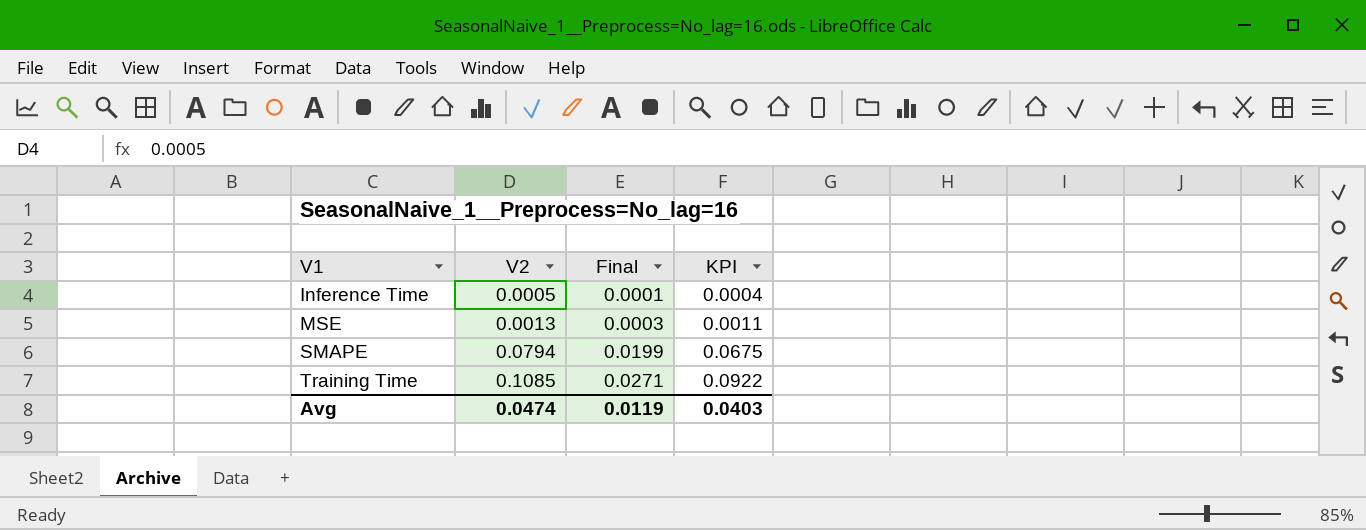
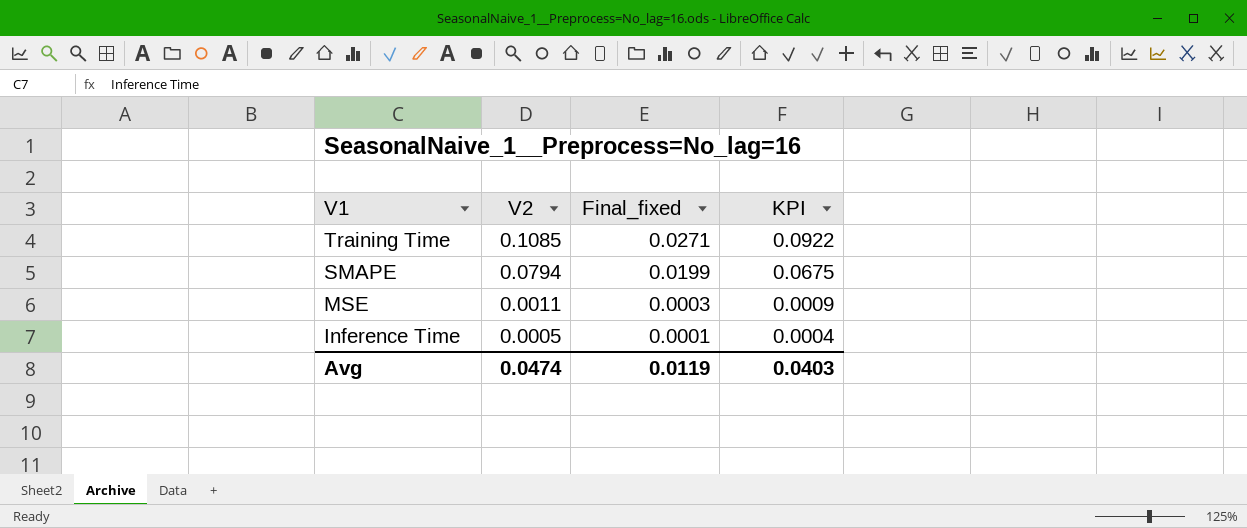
row order: V1 ascending -> V1 descending
column name: Final -> Final_fixed
MSE | V2: 0.0013 -> 0.0011
MSE | KPI: 0.0011 -> 0.0009

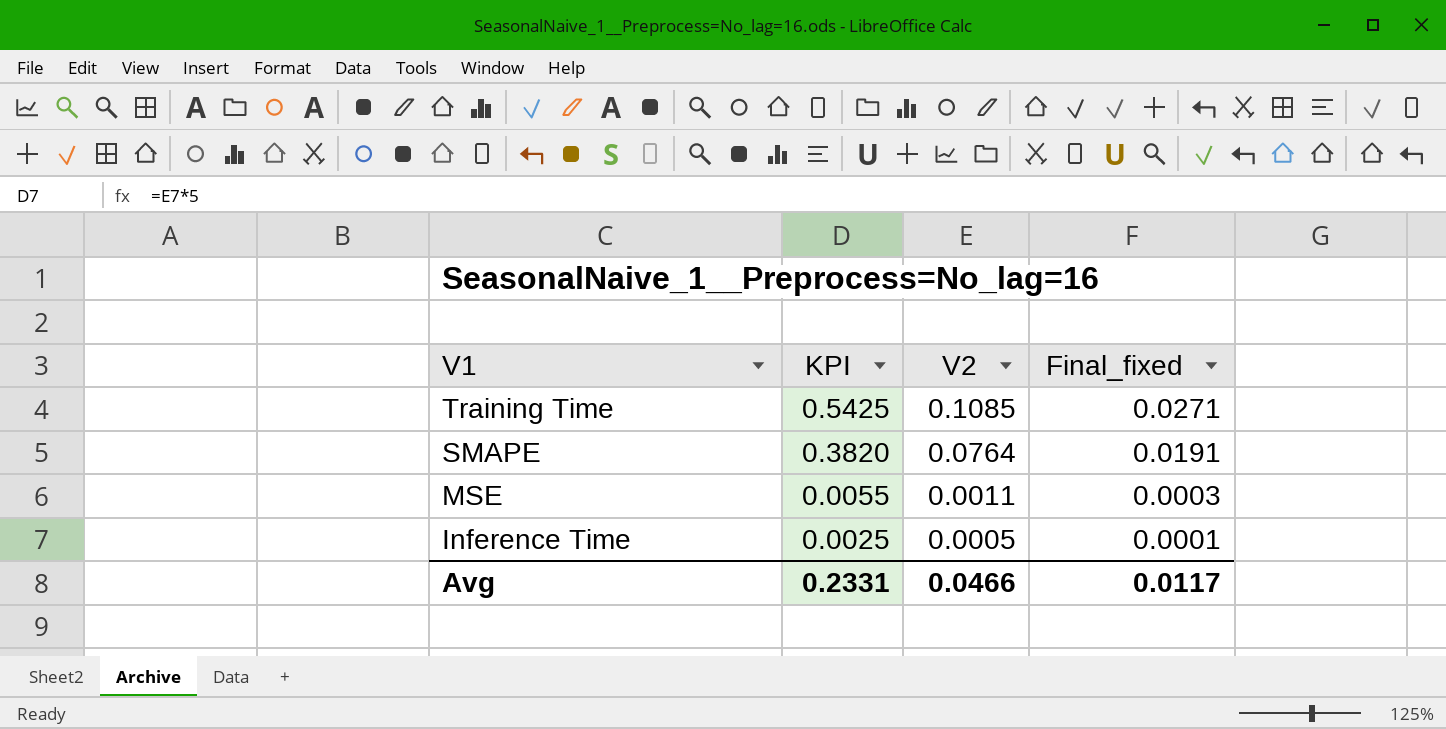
column KPI | formula: [V2] * 0.85 -> [V2] * 5
column KPI | position: 4 -> 2
SMAPE | V2: 0.0794 -> 0.0764
SMAPE | Final_fixed: 0.0199 -> 0.0191
Avg | KPI: 0.0403 -> 0.2331
Avg | V2: 0.0474 -> 0.0466
Avg | Final_fixed: 0.0119 -> 0.0117

